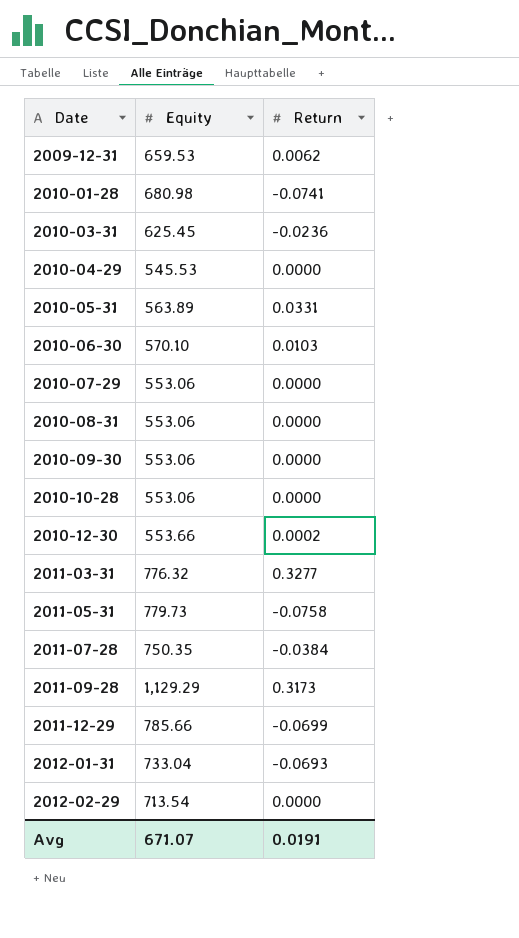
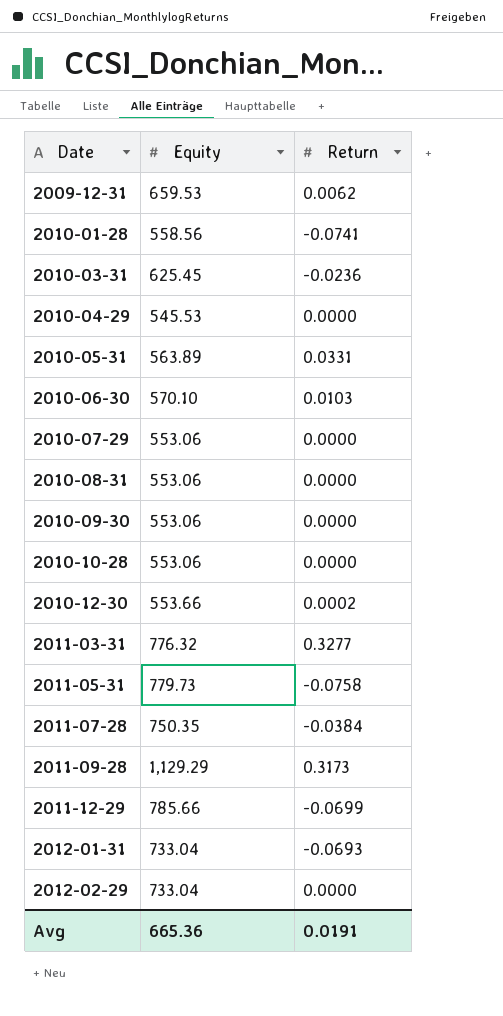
2010-01-28 | Equity: 680.98 -> 558.56
2012-02-29 | Equity: 713.54 -> 733.04
Avg | Equity: 671.07 -> 665.36

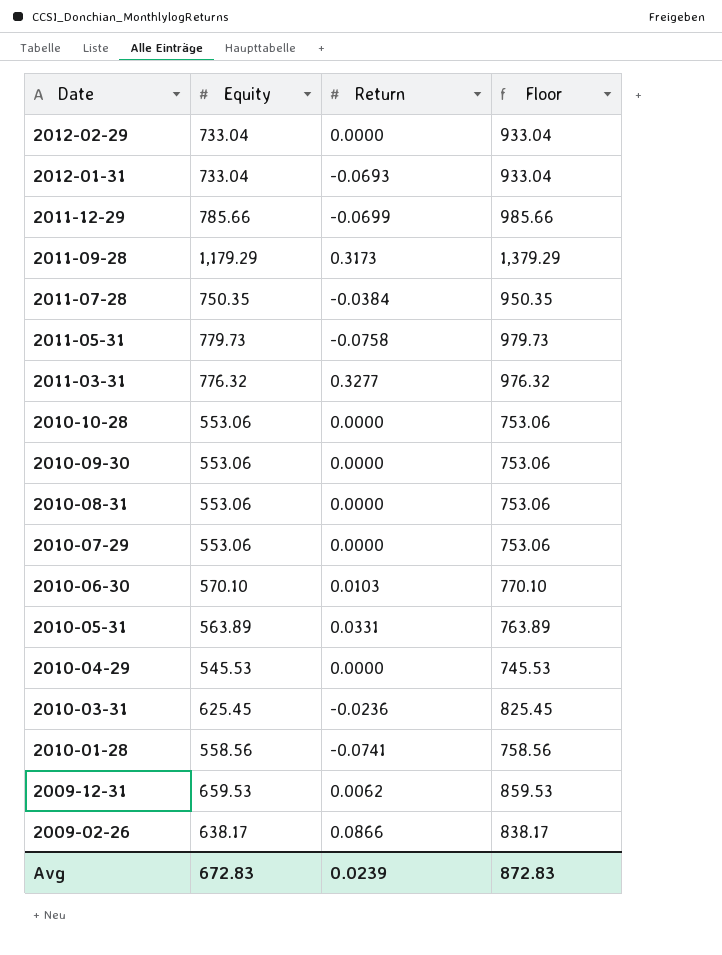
row order: Date ascending -> Date descending
column Floor | formula: none -> [Equity] + 200
row 2010-12-30: 553.66 | 0.0002 -> none
2011-09-28 | Equity: 1,129.29 -> 1,179.29
row 2009-02-26: none -> 638.17 | 0.0866 | 838.17
Avg | Equity: 665.36 -> 672.83
Avg | Return: 0.0191 -> 0.0239

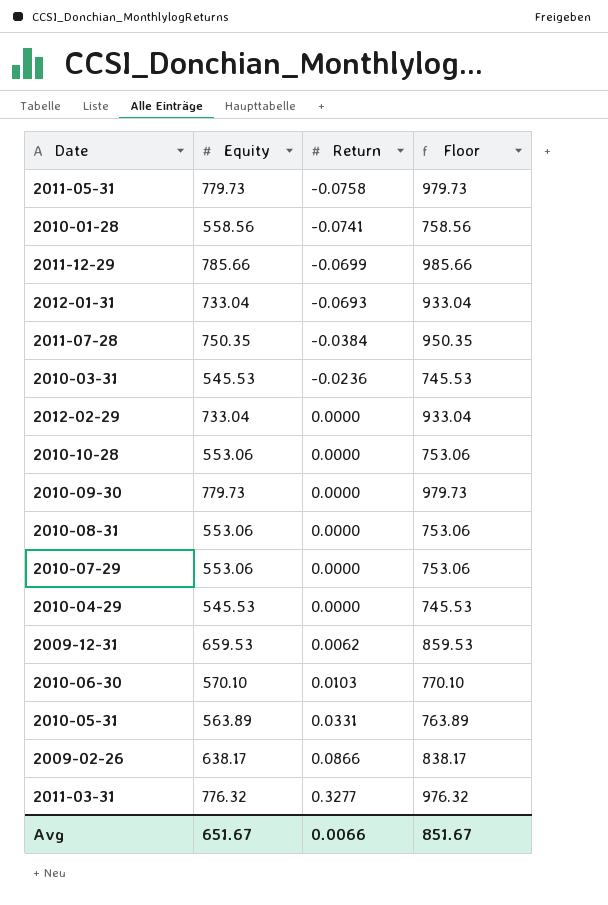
row order: Date descending -> Return ascending
row 2011-09-28: 1,179.29 | 0.3173 | 1,379.29 -> none
2010-03-31 | Equity: 625.45 -> 545.53
2010-03-31 | Floor: 825.45 -> 745.53
2010-09-30 | Equity: 553.06 -> 779.73
2010-09-30 | Floor: 753.06 -> 979.73
Avg | Equity: 672.83 -> 651.67
Avg | Return: 0.0239 -> 0.0066
Avg | Floor: 872.83 -> 851.67

